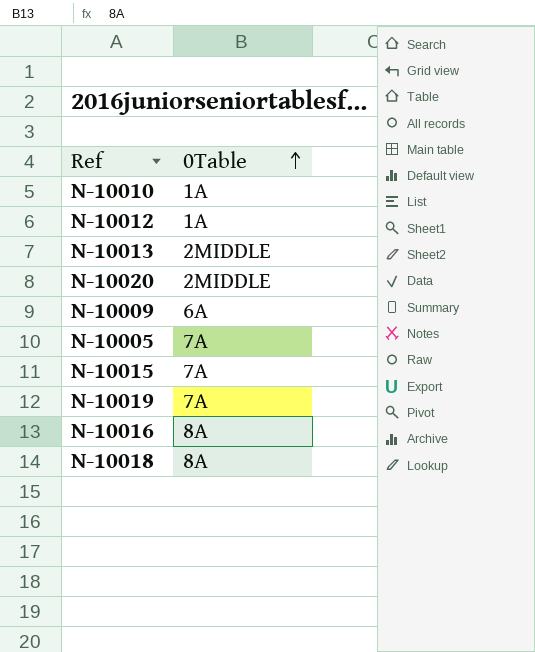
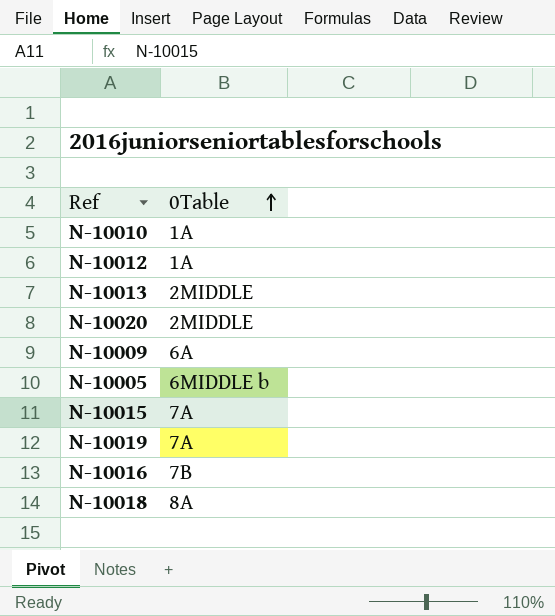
N-10005 | 0Table: 7A -> 6MIDDLE b
N-10016 | 0Table: 8A -> 7B

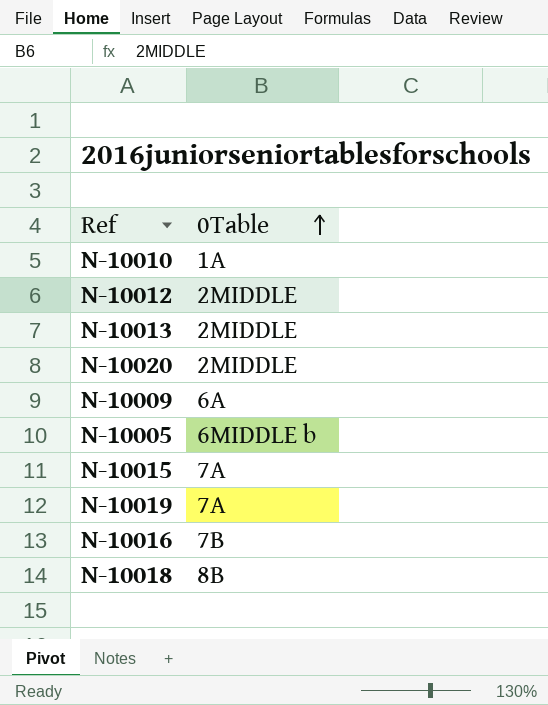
N-10012 | 0Table: 1A -> 2MIDDLE
N-10018 | 0Table: 8A -> 8B

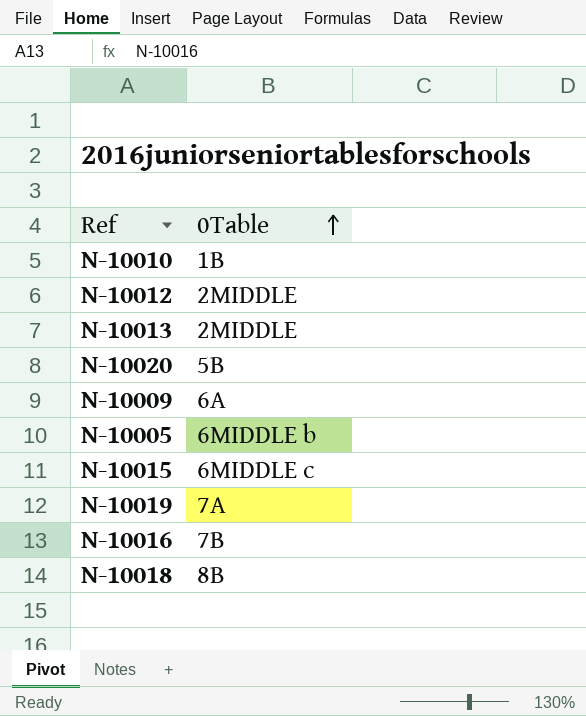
N-10010 | 0Table: 1A -> 1B
N-10020 | 0Table: 2MIDDLE -> 5B
N-10015 | 0Table: 7A -> 6MIDDLE c

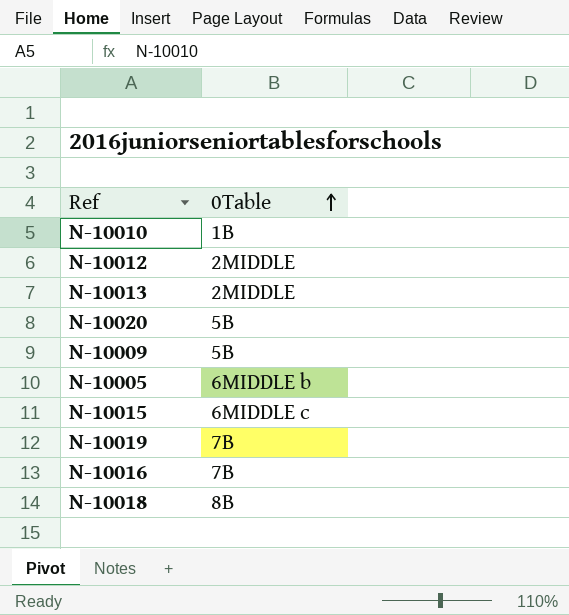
N-10009 | 0Table: 6A -> 5B
N-10019 | 0Table: 7A -> 7B

